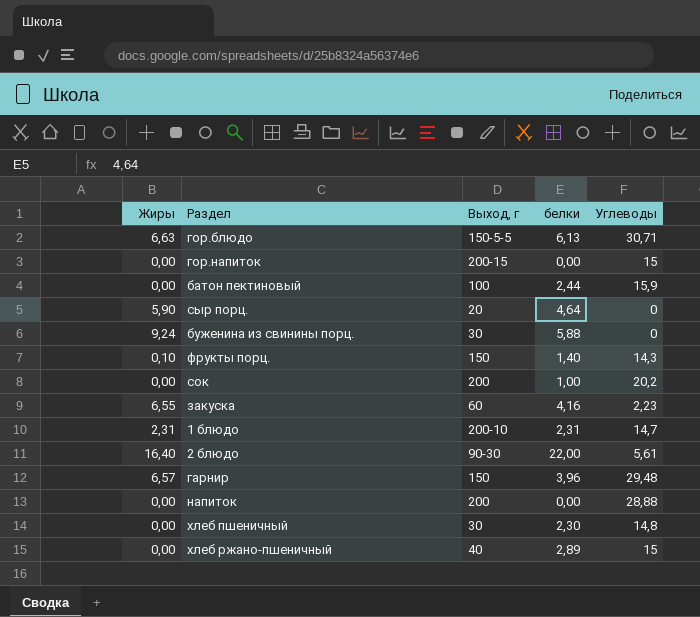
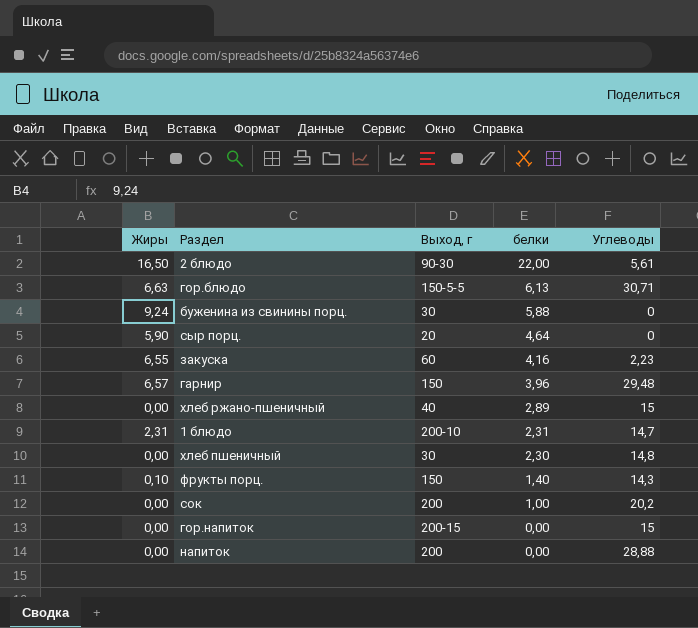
row order: none -> белки descending
row батон пектиновый: 0,00 | 100 | 2,44 | 15,9 -> none
2 блюдо | Жиры: 16,40 -> 16,50

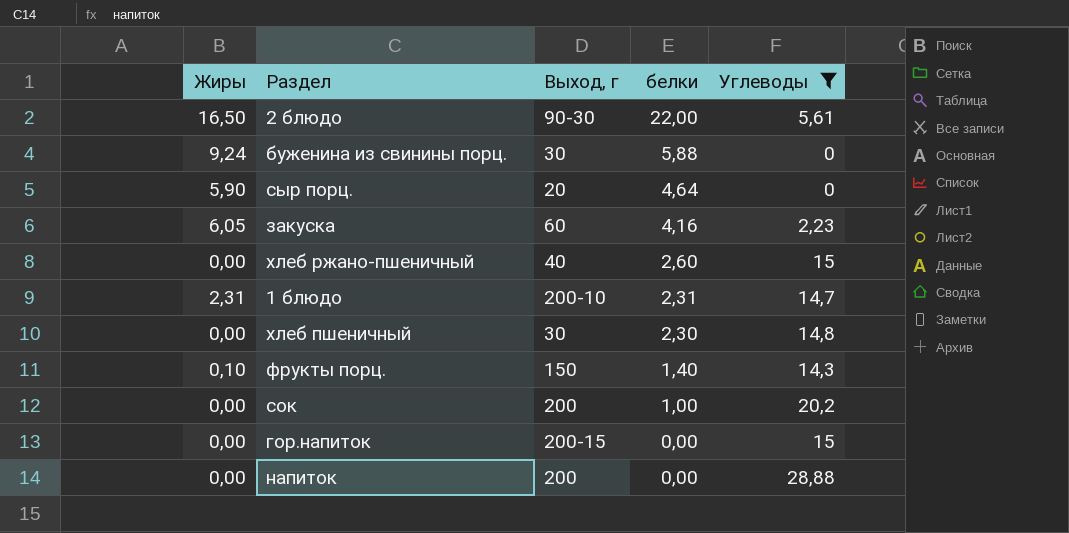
filter: none -> Углеводы <= 28,88
закуска | Жиры: 6,55 -> 6,05
хлеб ржано-пшеничный | белки: 2,89 -> 2,60

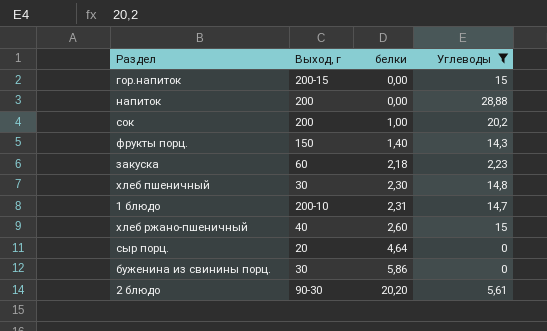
row order: белки descending -> белки ascending
column Жиры | position: 1 -> none
закуска | белки: 4,16 -> 2,18
буженина из свинины порц. | белки: 5,88 -> 5,86
2 блюдо | белки: 22,00 -> 20,20

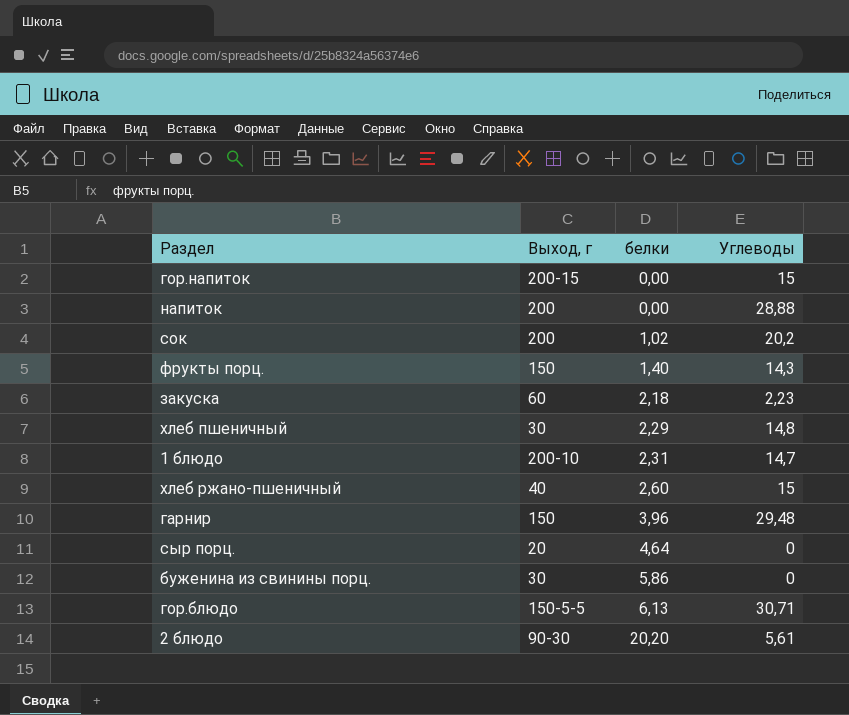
filter: Углеводы <= 28,88 -> none
сок | белки: 1,00 -> 1,02
хлеб пшеничный | белки: 2,30 -> 2,29

